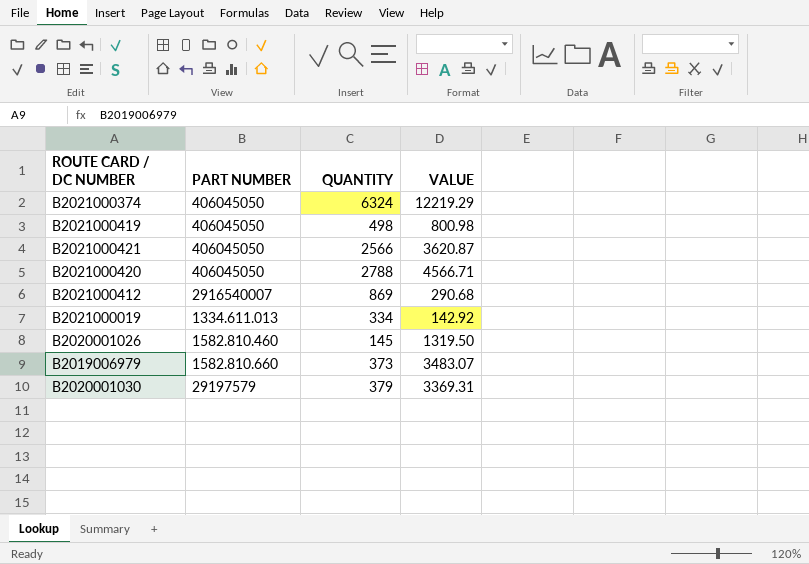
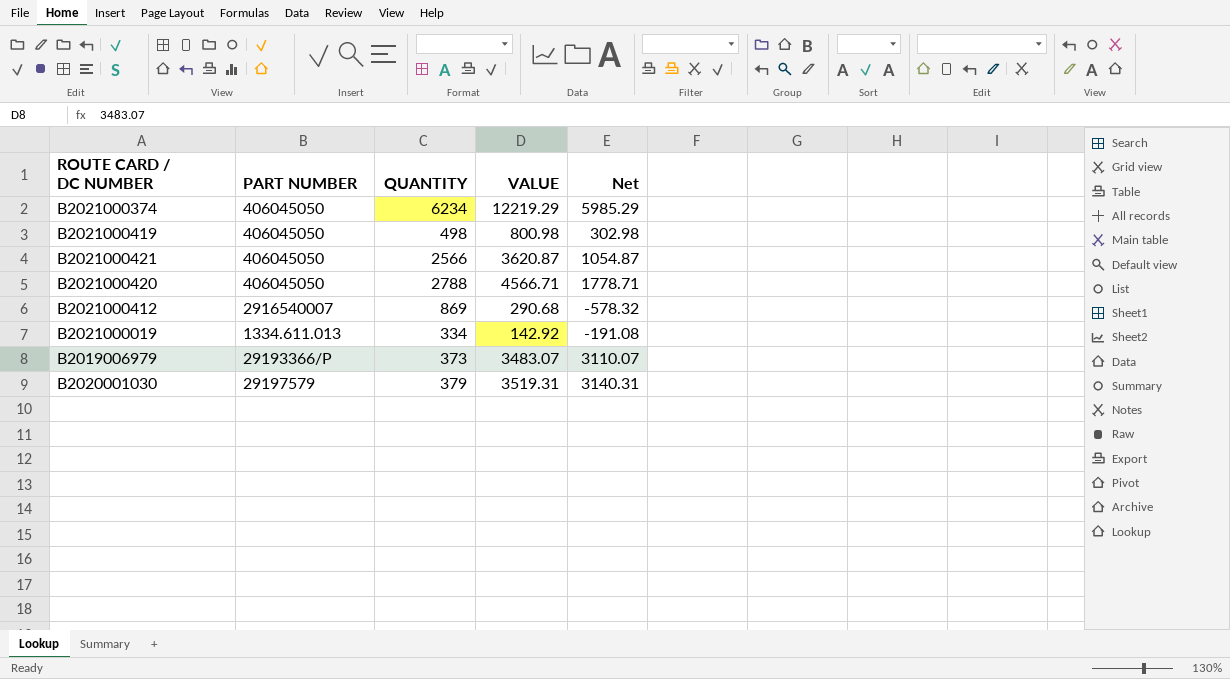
column Net | formula: none -> [VALUE] - [QUANTITY]
row B2020001026: 1582.810.460 | 145 | 1319.50 -> none
B2021000374 | QUANTITY: 6324 -> 6234
B2019006979 | PART NUMBER: 1582.810.660 -> 29193366/P
B2020001030 | VALUE: 3369.31 -> 3519.31

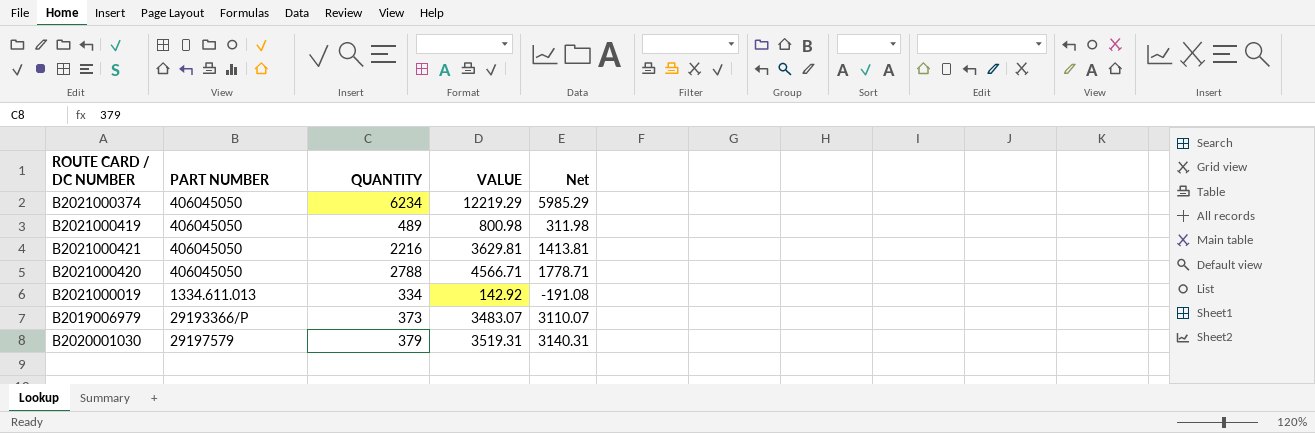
row B2021000412: 2916540007 | 869 | 290.68 | -578.32 -> none
B2021000419 | QUANTITY: 498 -> 489
B2021000419 | Net: 302.98 -> 311.98
B2021000421 | QUANTITY: 2566 -> 2216
B2021000421 | VALUE: 3620.87 -> 3629.81
B2021000421 | Net: 1054.87 -> 1413.81

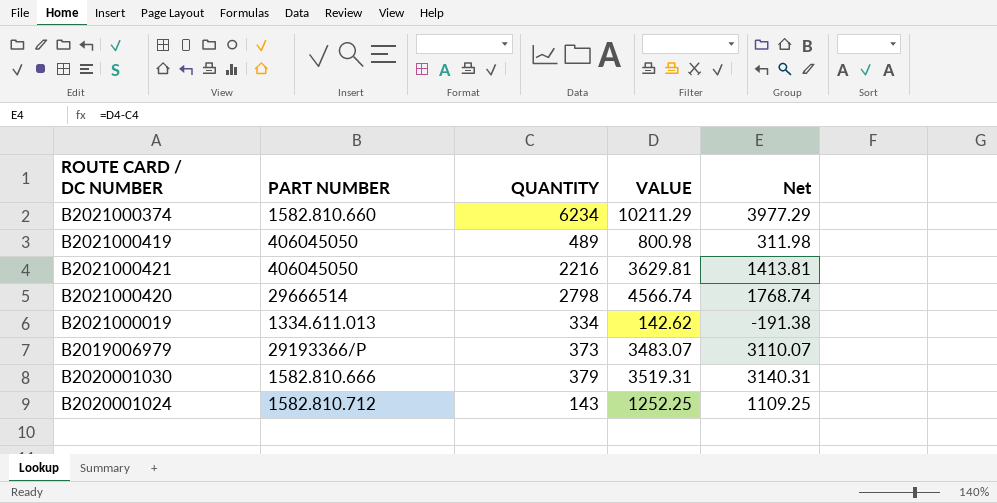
B2021000374 | PART NUMBER: 406045050 -> 1582.810.660
B2021000374 | VALUE: 12219.29 -> 10211.29
B2021000374 | Net: 5985.29 -> 3977.29
B2021000420 | PART NUMBER: 406045050 -> 29666514
B2021000420 | QUANTITY: 2788 -> 2798
B2021000420 | VALUE: 4566.71 -> 4566.74
B2021000420 | Net: 1778.71 -> 1768.74
B2021000019 | VALUE: 142.92 -> 142.62
B2021000019 | Net: -191.08 -> -191.38
B2020001030 | PART NUMBER: 29197579 -> 1582.810.666
row B2020001024: none -> 1582.810.712 | 143 | 1252.25 | 1109.25

